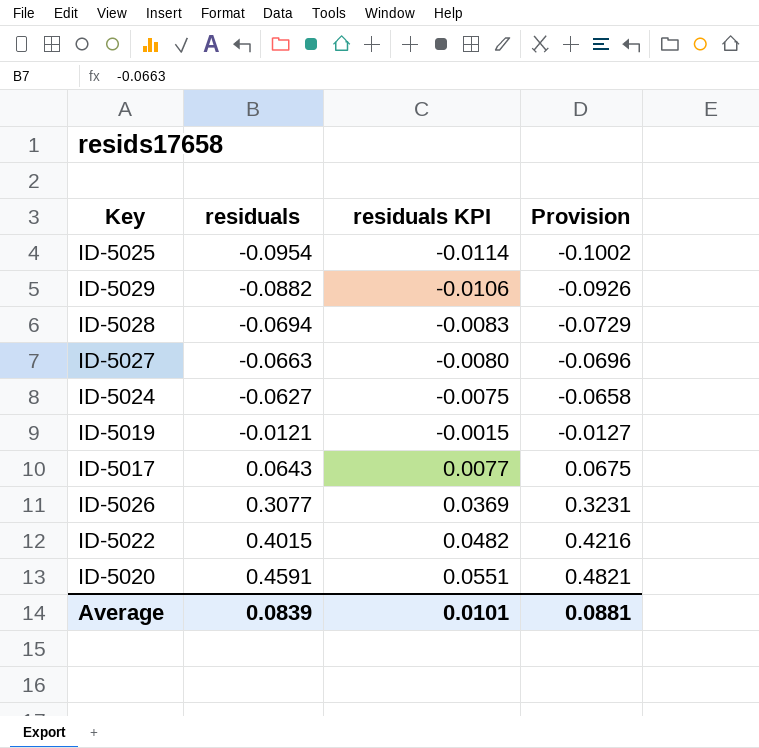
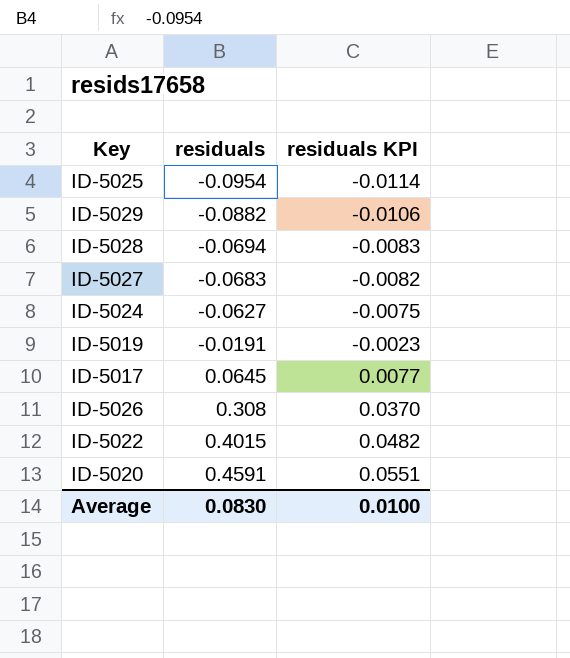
column Provision | formula: [residuals] * 1.05 -> none
ID-5027 | residuals: -0.0663 -> -0.0683
ID-5027 | residuals KPI: -0.0080 -> -0.0082
ID-5019 | residuals: -0.0121 -> -0.0191
ID-5019 | residuals KPI: -0.0015 -> -0.0023
ID-5017 | residuals: 0.0643 -> 0.0645
ID-5026 | residuals: 0.3077 -> 0.308
ID-5026 | residuals KPI: 0.0369 -> 0.0370
Average | residuals: 0.0839 -> 0.0830
Average | residuals KPI: 0.0101 -> 0.0100

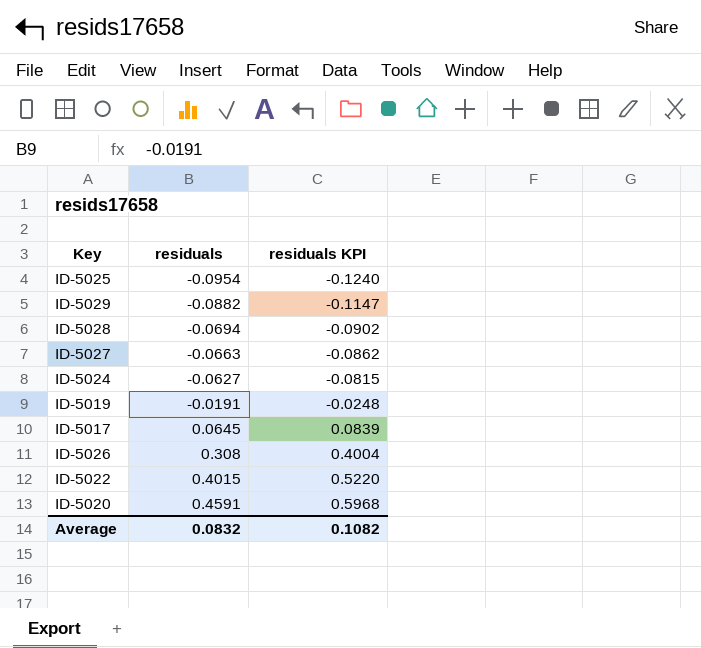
column residuals KPI | formula: [residuals] * 0.12 -> [residuals] * 1.3
ID-5027 | residuals: -0.0683 -> -0.0663
Average | residuals: 0.0830 -> 0.0832
Average | residuals KPI: 0.0100 -> 0.1082

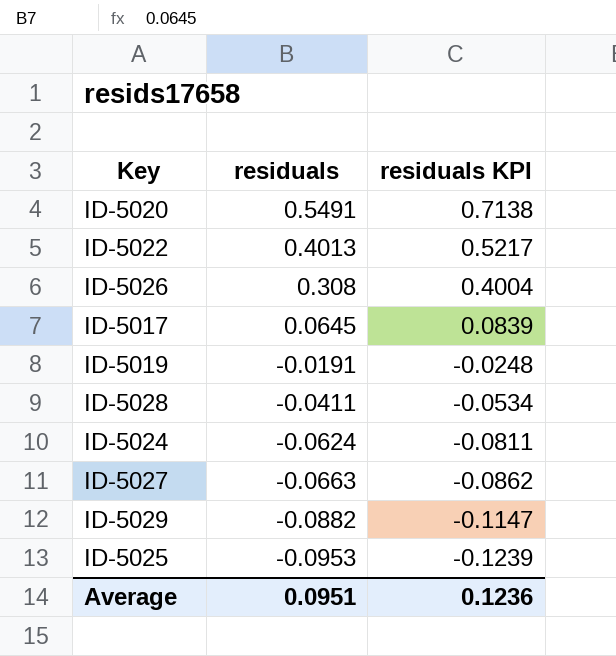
row order: residuals ascending -> residuals descending
ID-5020 | residuals: 0.4591 -> 0.5491
ID-5020 | residuals KPI: 0.5968 -> 0.7138
ID-5022 | residuals: 0.4015 -> 0.4013
ID-5022 | residuals KPI: 0.5220 -> 0.5217
ID-5028 | residuals: -0.0694 -> -0.0411
ID-5028 | residuals KPI: -0.0902 -> -0.0534
ID-5024 | residuals: -0.0627 -> -0.0624
ID-5024 | residuals KPI: -0.0815 -> -0.0811
ID-5025 | residuals: -0.0954 -> -0.0953
ID-5025 | residuals KPI: -0.1240 -> -0.1239
Average | residuals: 0.0832 -> 0.0951
Average | residuals KPI: 0.1082 -> 0.1236

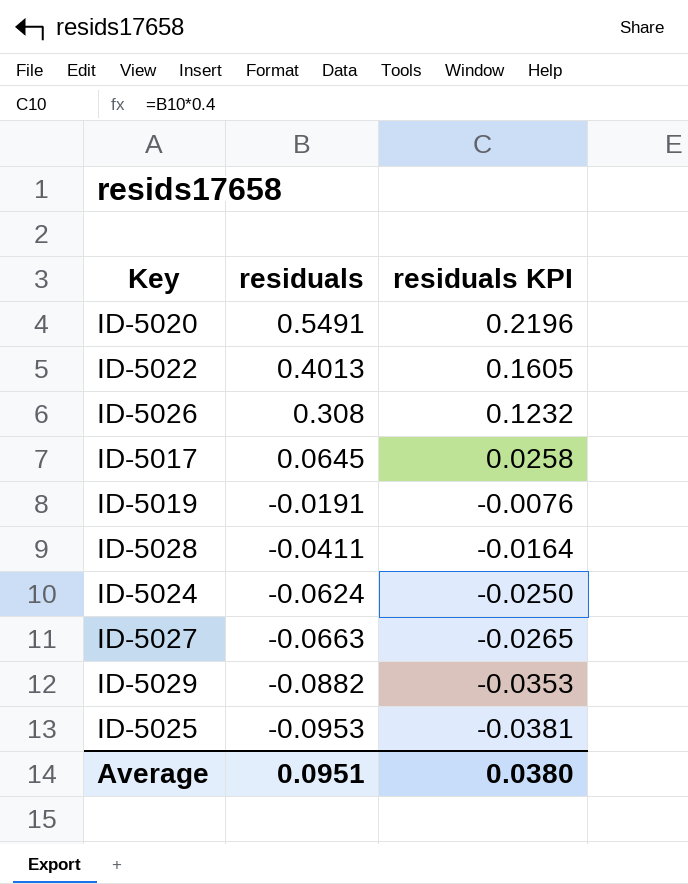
column residuals KPI | formula: [residuals] * 1.3 -> [residuals] * 0.4
Average | residuals KPI: 0.1236 -> 0.0380

